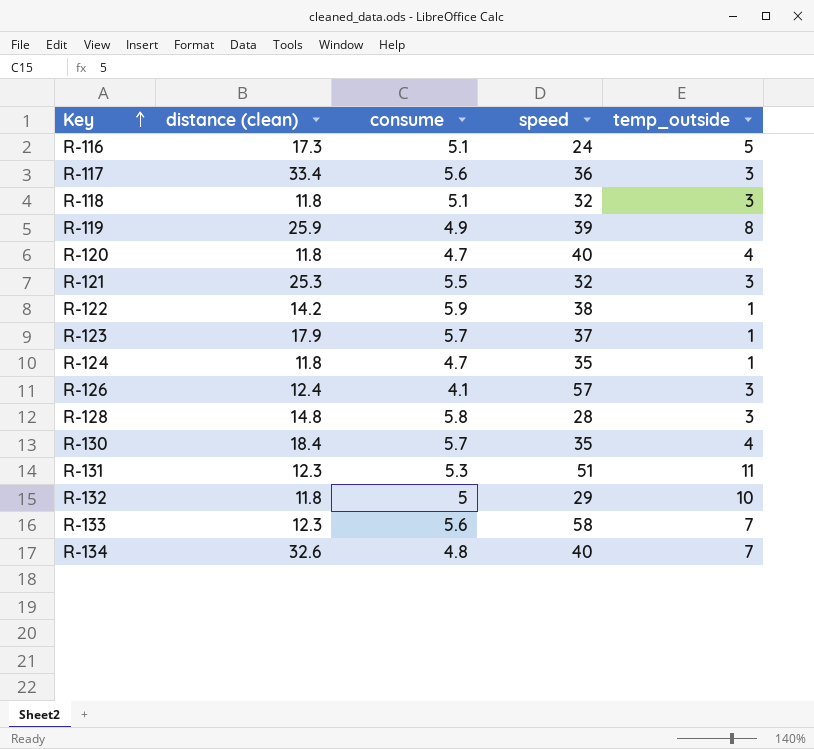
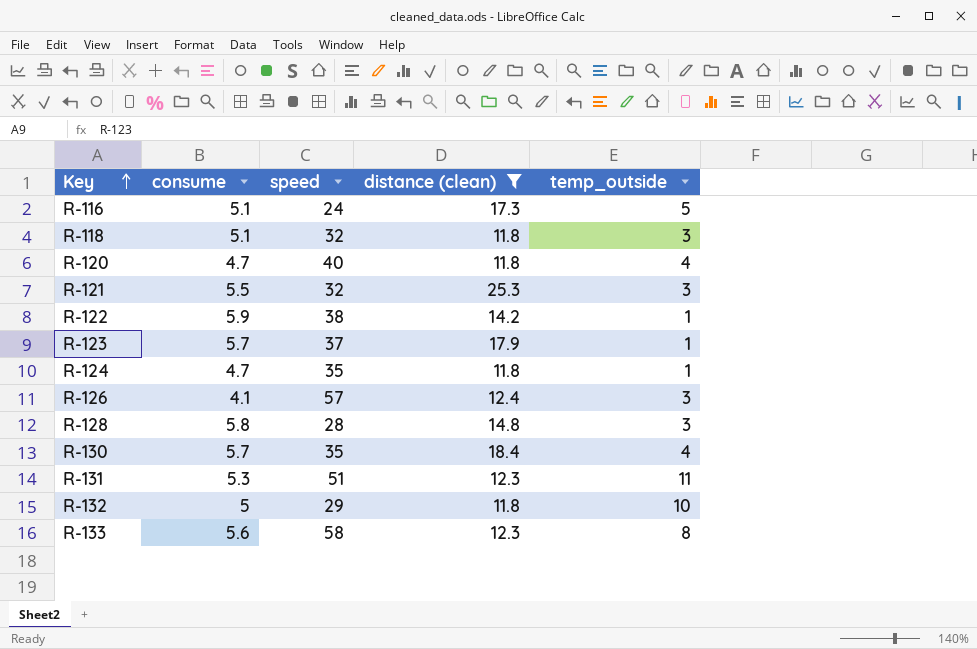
filter: none -> distance (clean) <= 25.3
column distance (clean) | position: 2 -> 4
R-133 | temp_outside: 7 -> 8

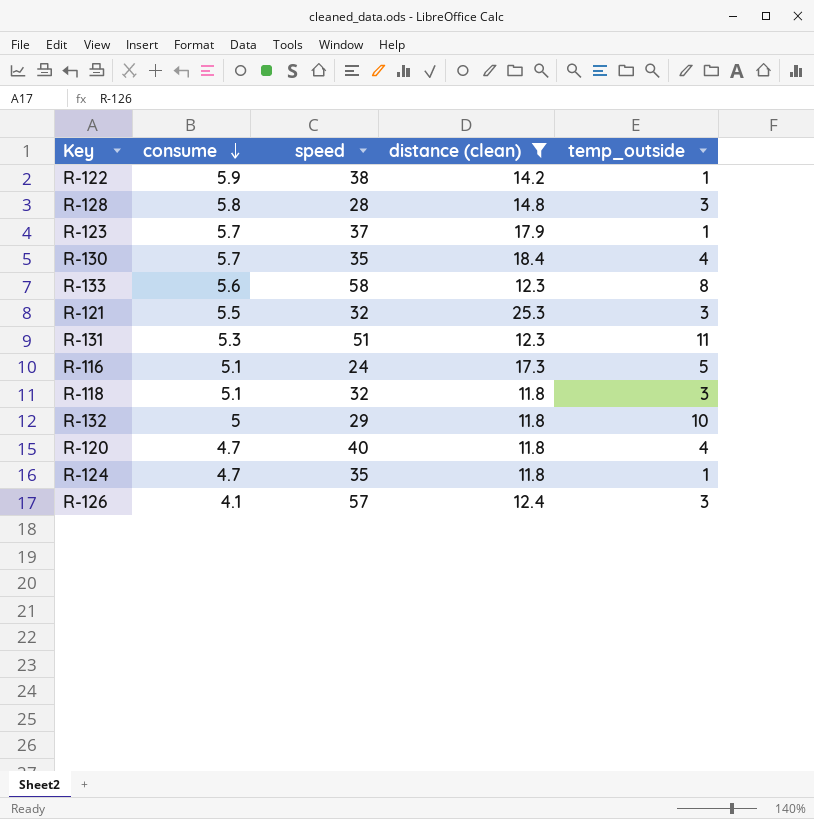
row order: Key ascending -> consume descending

